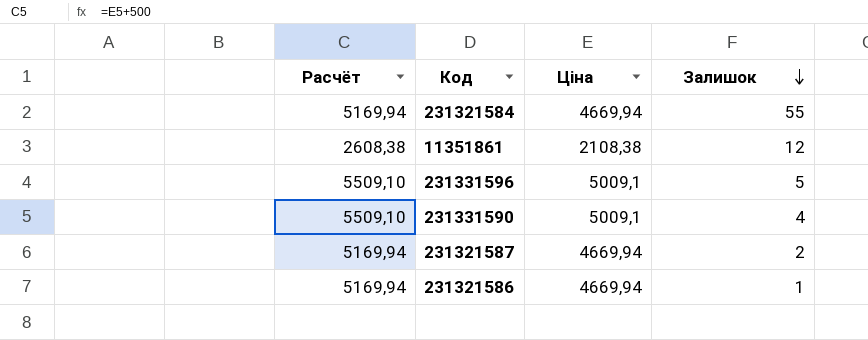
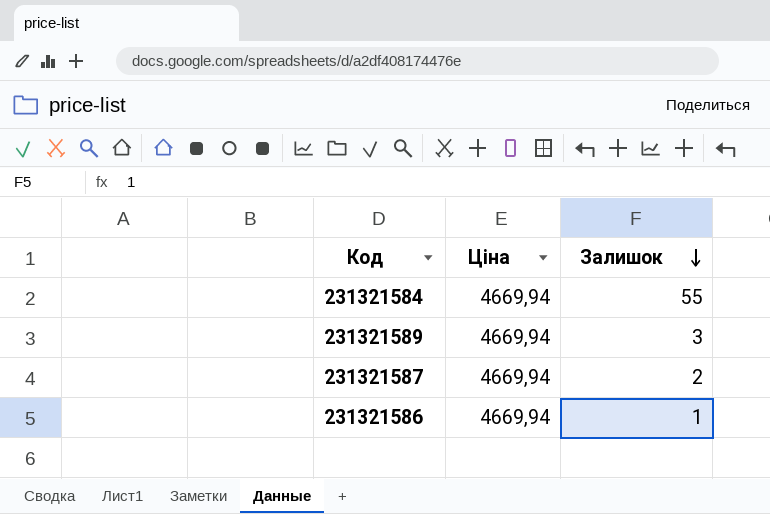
column Расчёт | formula: [Ціна] + 500 -> none
row 11351861: 2608,38 | 2108,38 | 12 -> none
row 231331596: 5509,10 | 5009,1 | 5 -> none
row 231331590: 5509,10 | 5009,1 | 4 -> none
row 231321589: none -> 4669,94 | 3

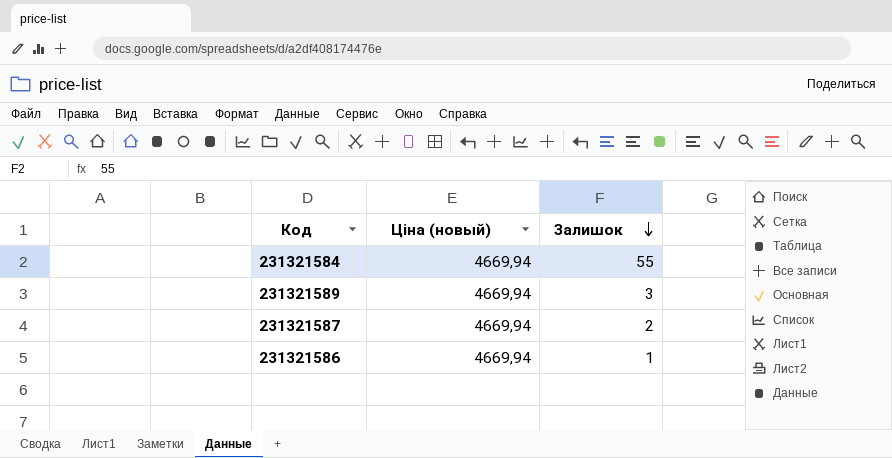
column name: Ціна -> Ціна (новый)

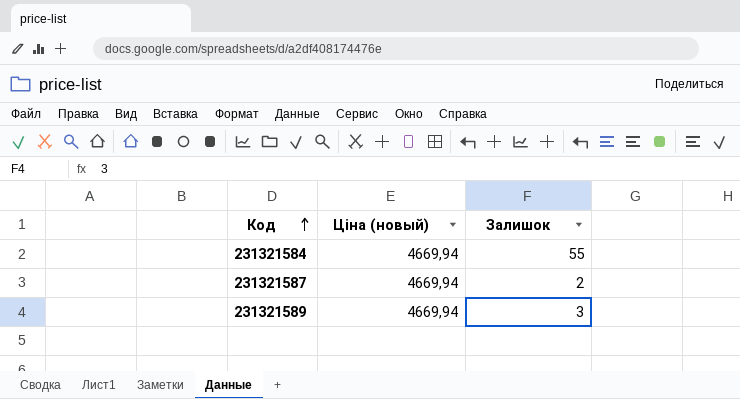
row order: Залишок descending -> Код ascending
row 231321586: 4669,94 | 1 -> none

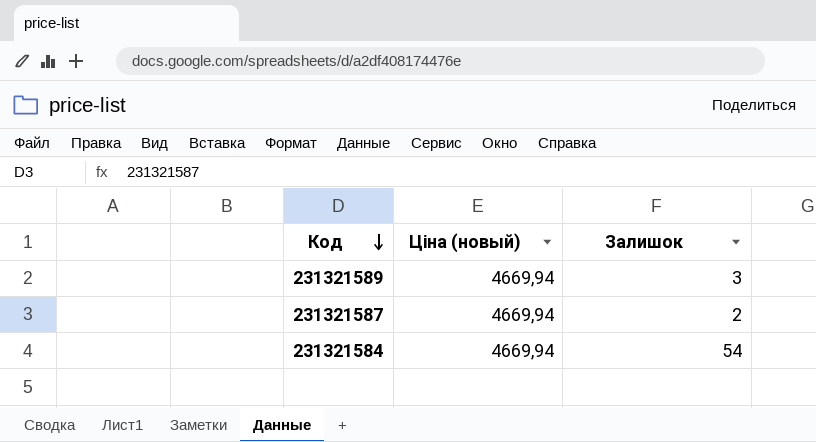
row order: Код ascending -> Код descending
231321584 | Залишок: 55 -> 54

